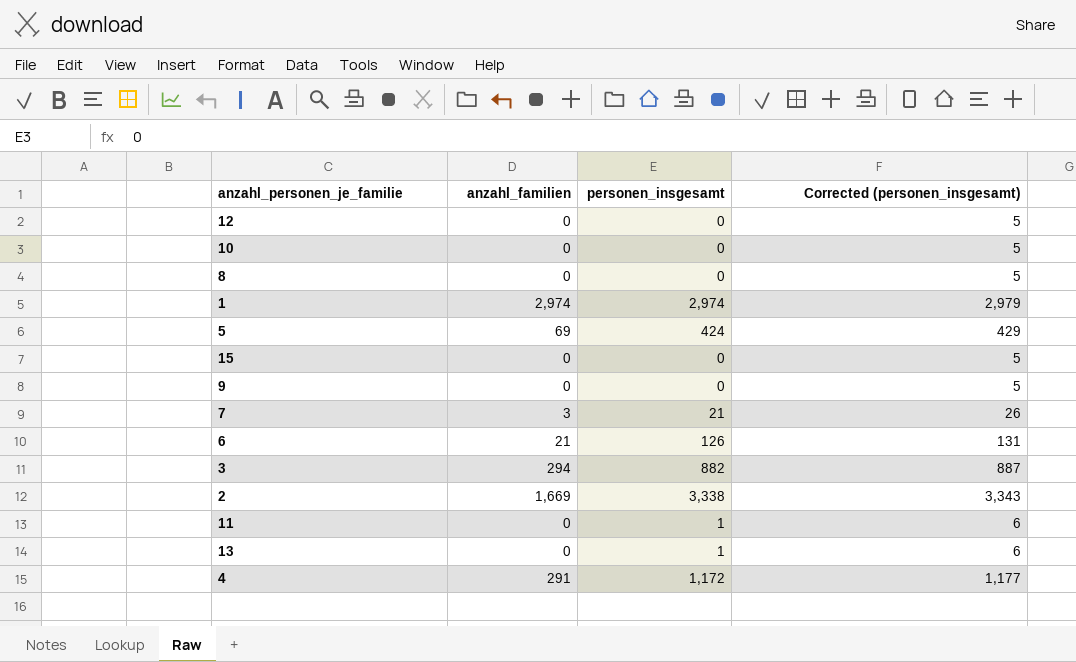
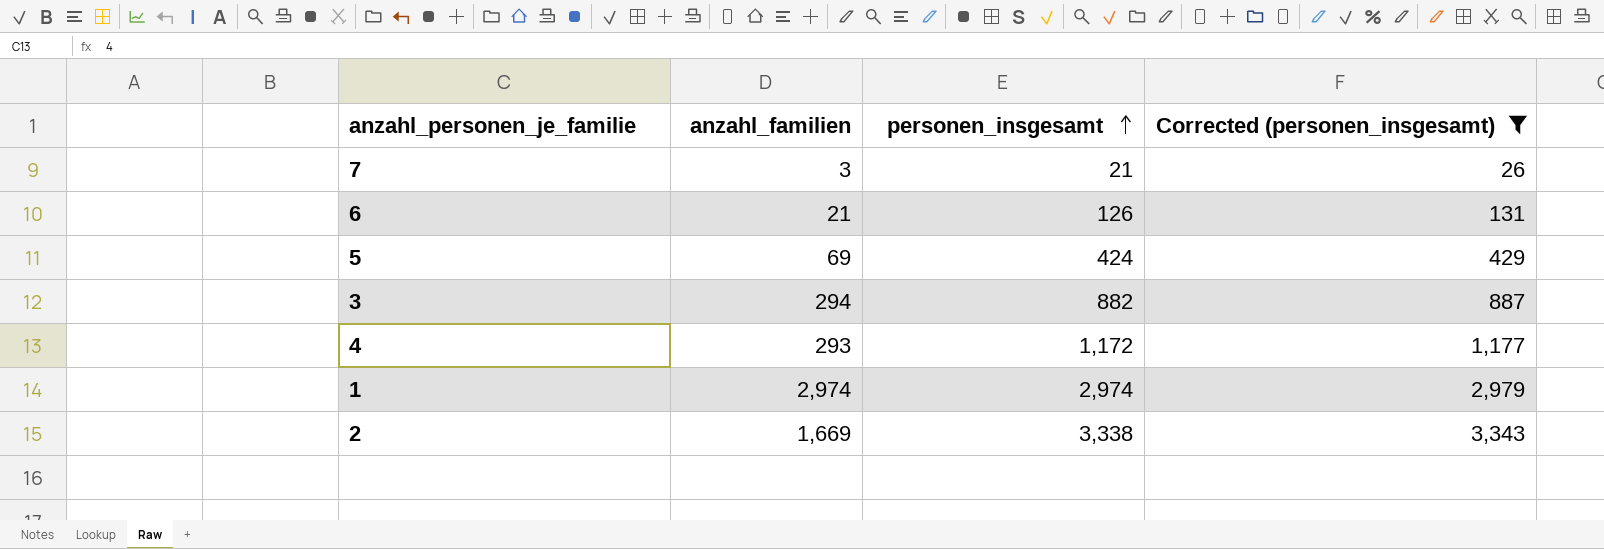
filter: none -> Corrected (personen_insgesamt) >= 26
row order: none -> personen_insgesamt ascending
4 | anzahl_familien: 291 -> 293

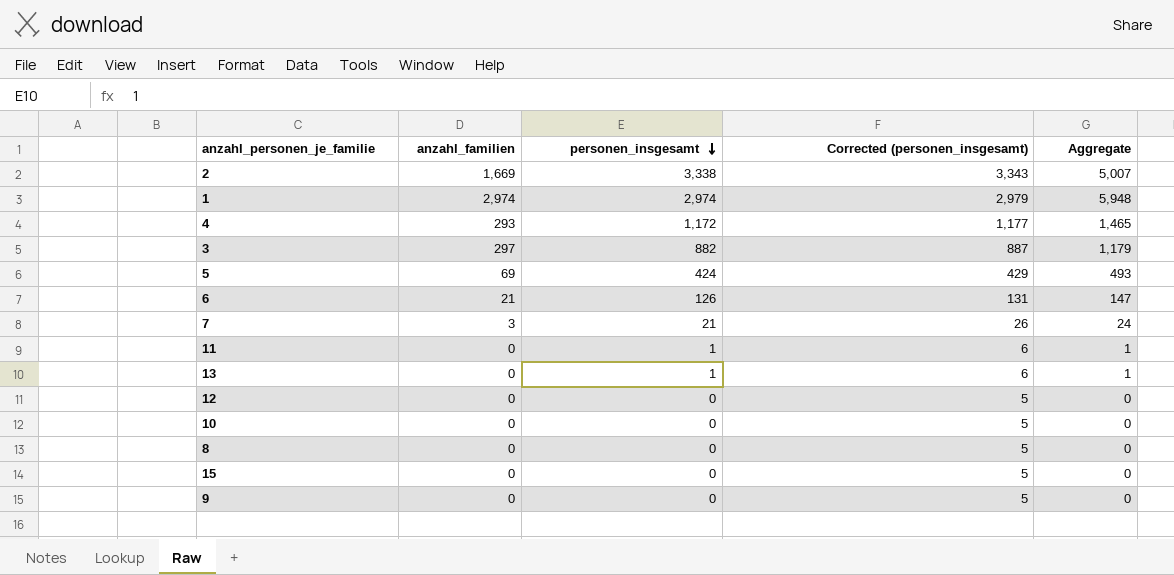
filter: Corrected (personen_insgesamt) >= 26 -> none
row order: personen_insgesamt ascending -> personen_insgesamt descending
column Aggregate | formula: none -> [anzahl_familien] + [personen_insgesamt]
3 | anzahl_familien: 294 -> 297

